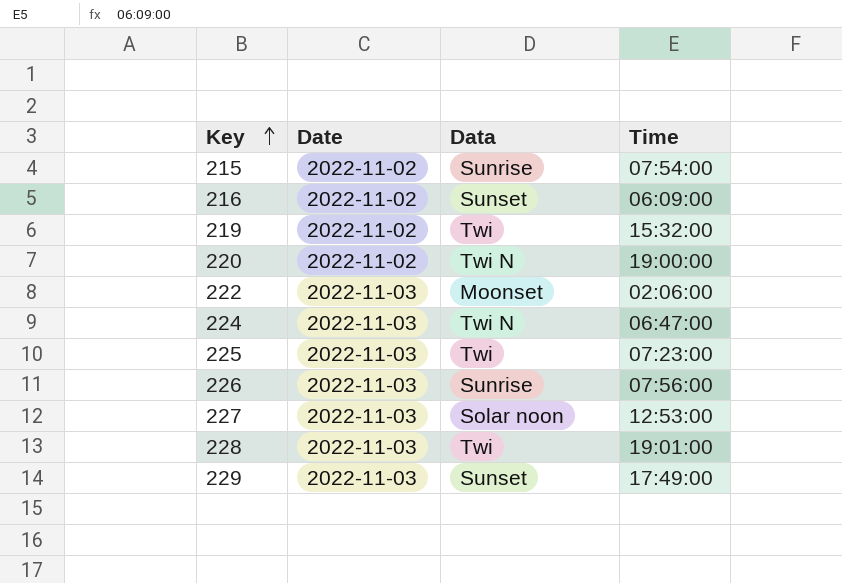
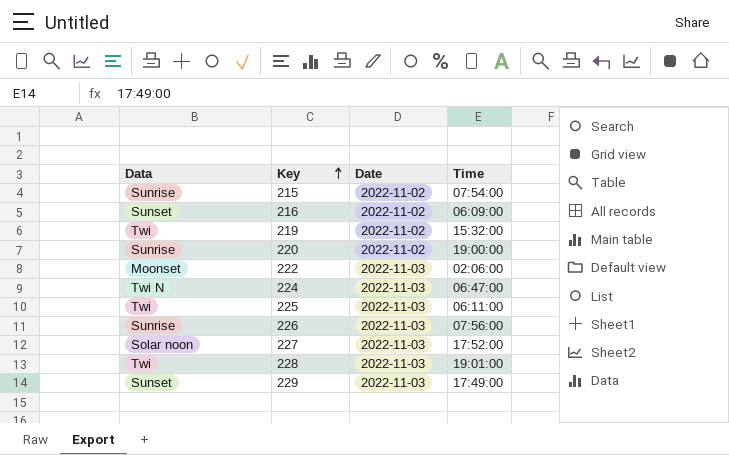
column Data | position: 3 -> 1
220 | Data: Twi N -> Sunrise
225 | Time: 07:23:00 -> 06:11:00
227 | Time: 12:53:00 -> 17:52:00

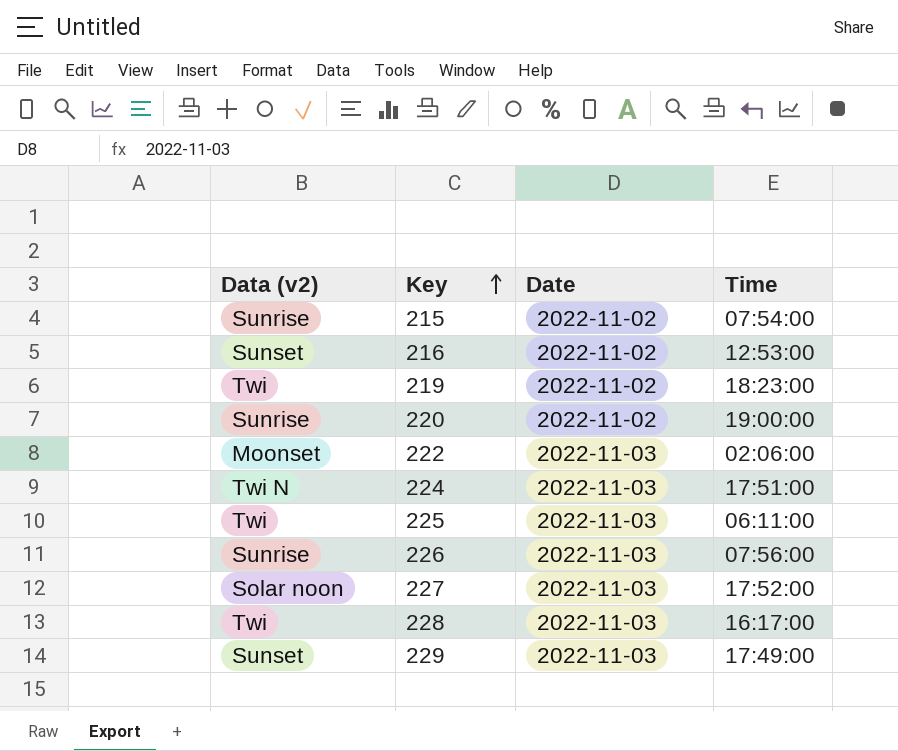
column name: Data -> Data (v2)
216 | Time: 06:09:00 -> 12:53:00
219 | Time: 15:32:00 -> 18:23:00
224 | Time: 06:47:00 -> 17:51:00
228 | Time: 19:01:00 -> 16:17:00

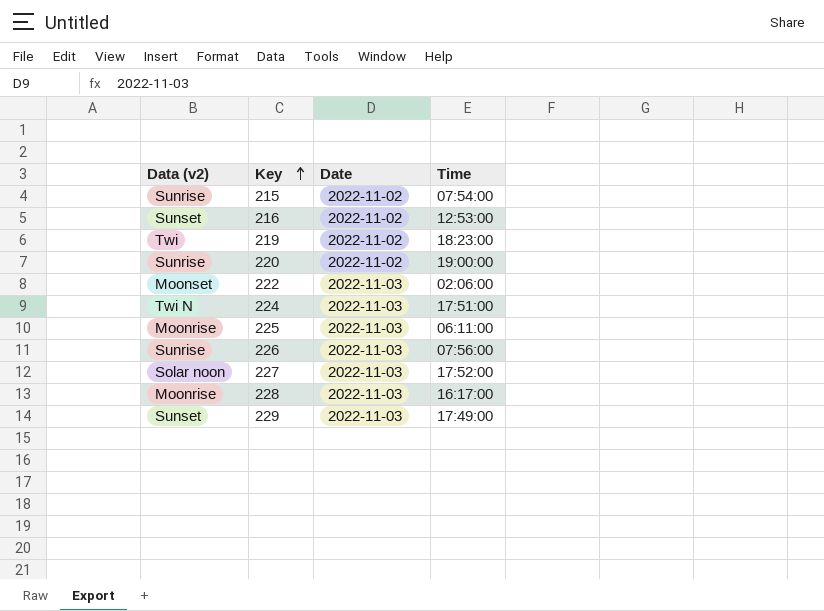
225 | Data (v2): Twi -> Moonrise
228 | Data (v2): Twi -> Moonrise

